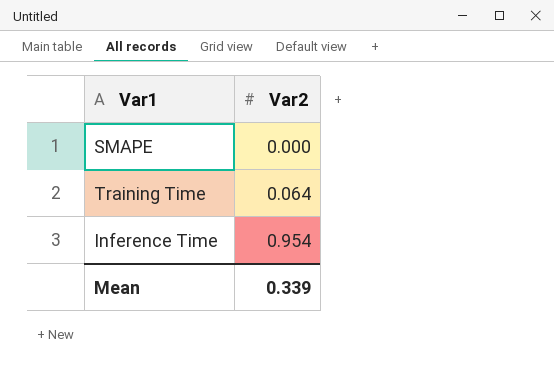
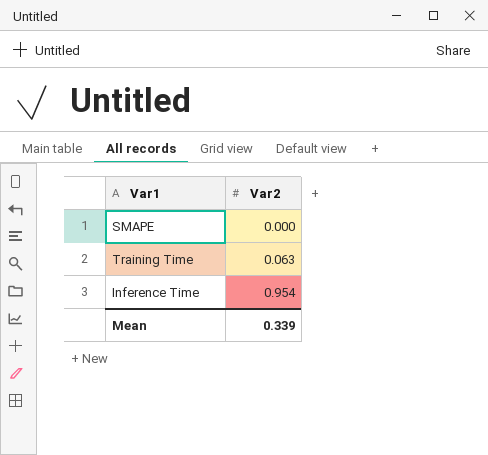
Training Time | Var2: 0.064 -> 0.063

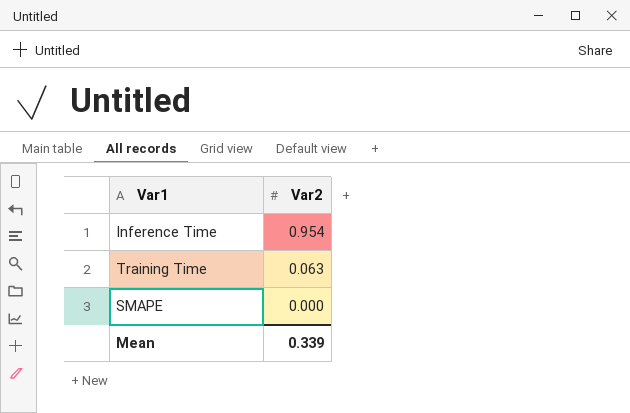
row order: Var2 ascending -> Var2 descending

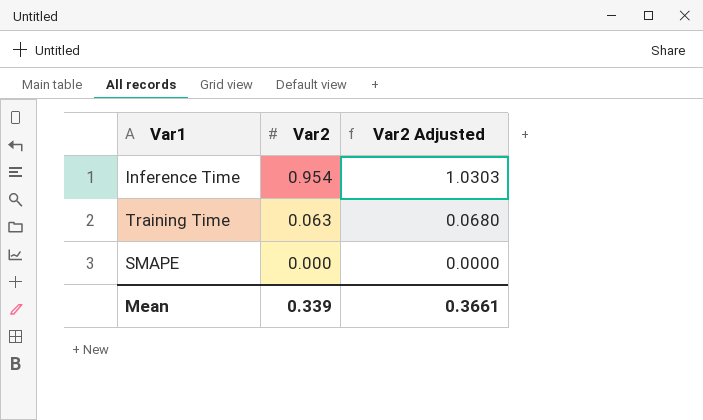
column Var2 Adjusted | formula: none -> [Var2] * 1.08

